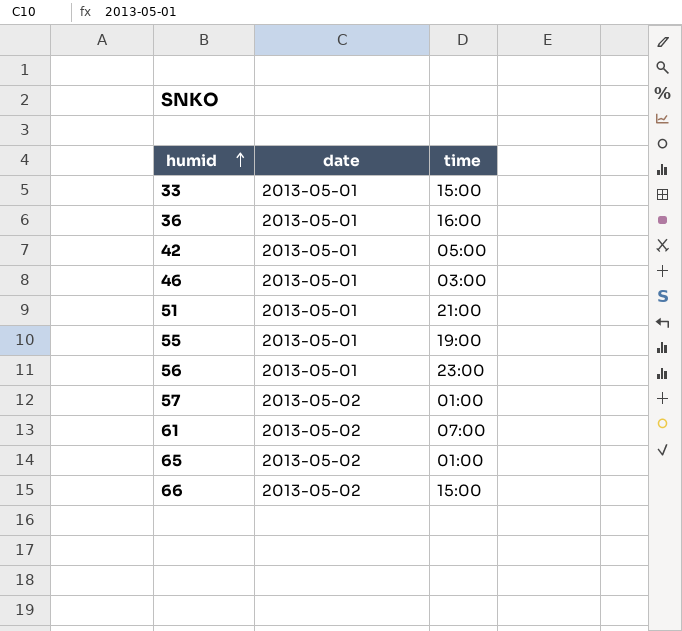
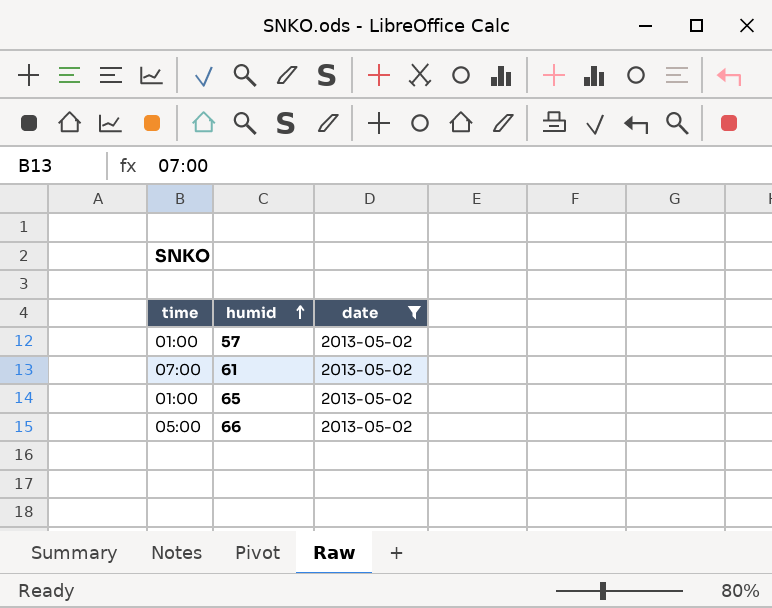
filter: none -> date = 2013-05-02
column time | position: 3 -> 1
66 | time: 15:00 -> 05:00

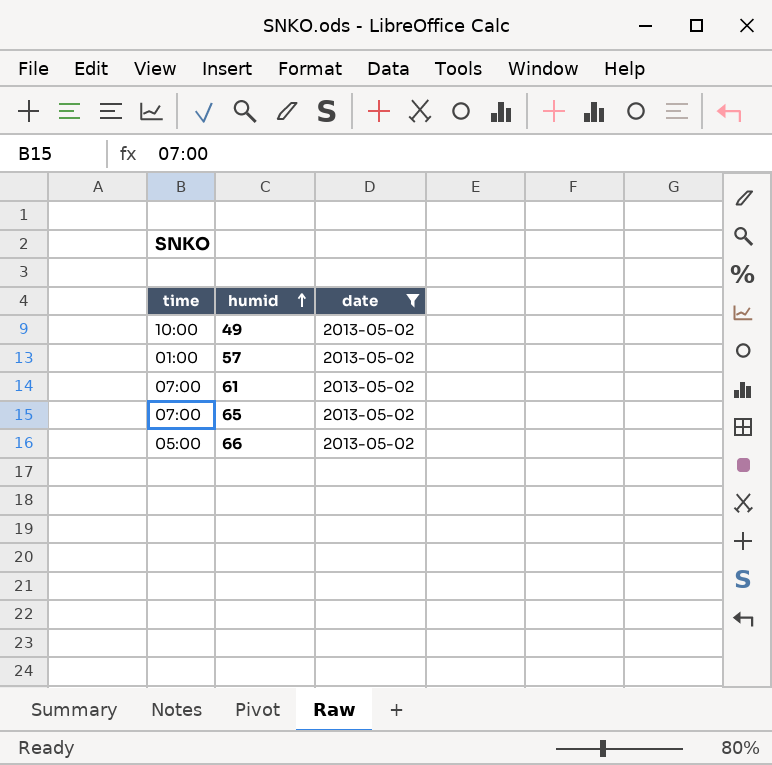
row 49: none -> 10:00 | 2013-05-02
65 | time: 01:00 -> 07:00

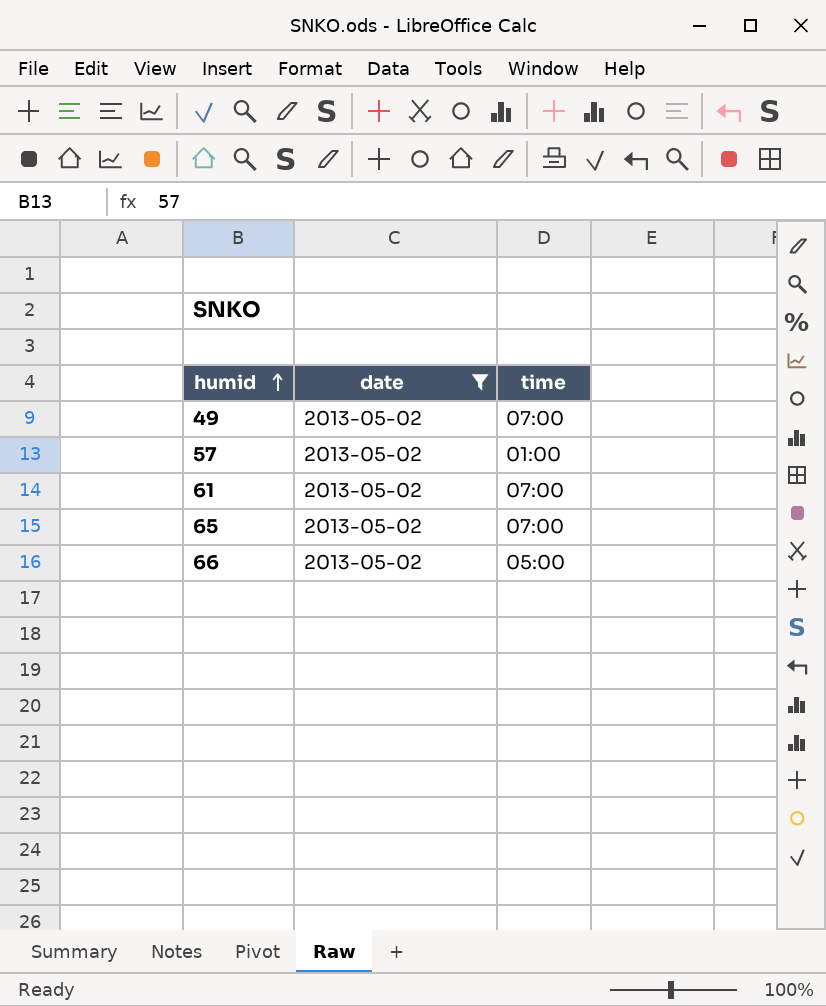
column time | position: 1 -> 3
49 | time: 10:00 -> 07:00

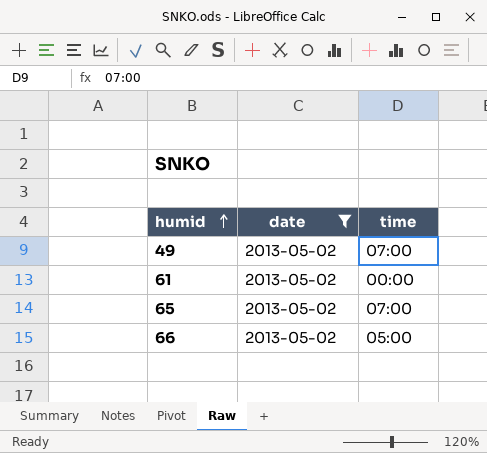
row 57: 2013-05-02 | 01:00 -> none
61 | time: 07:00 -> 00:00

